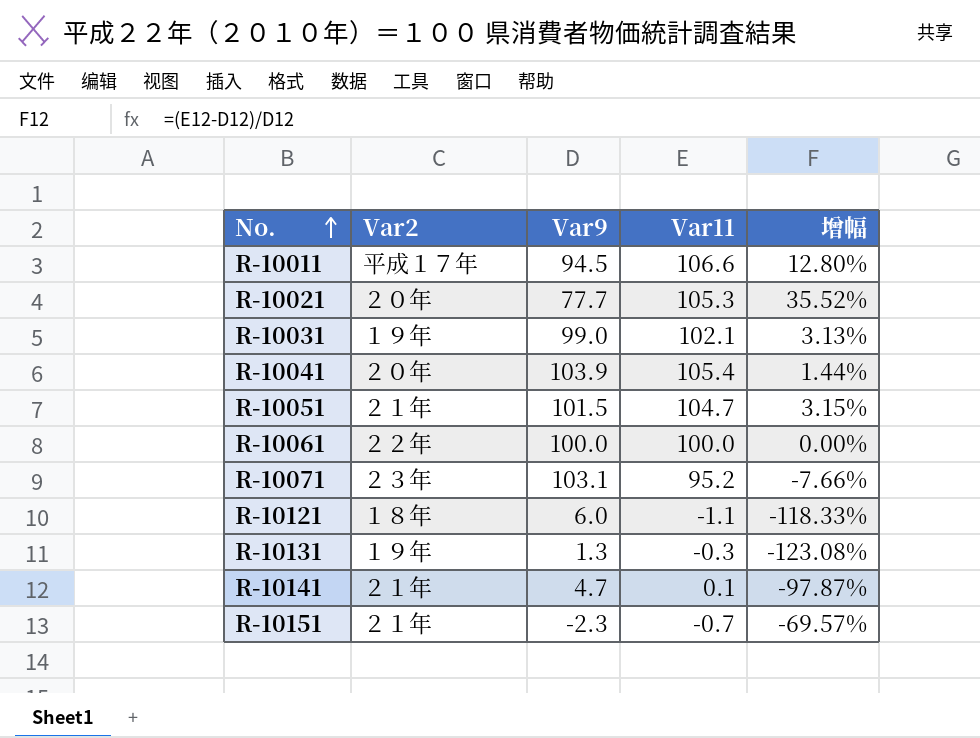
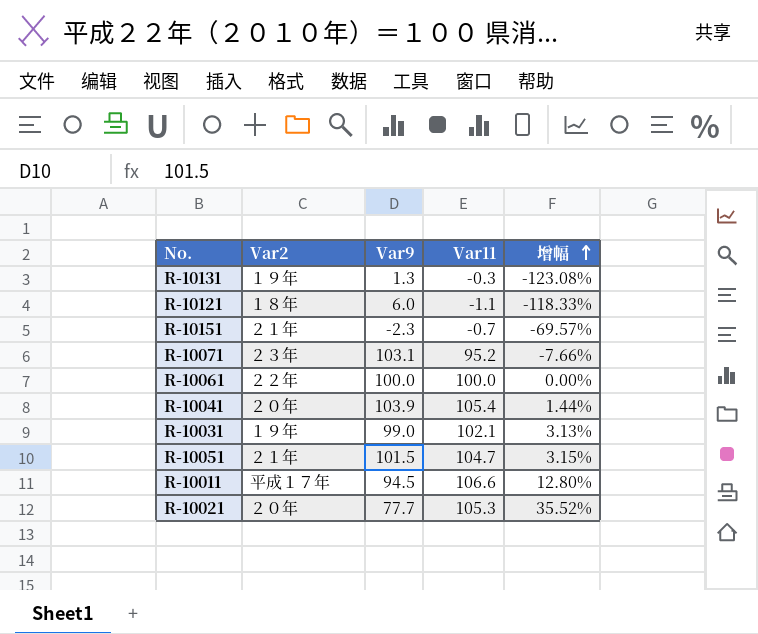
row order: No. ascending -> 增幅 ascending
row R-10141: ２１年 | 4.7 | 0.1 | -97.87% -> none

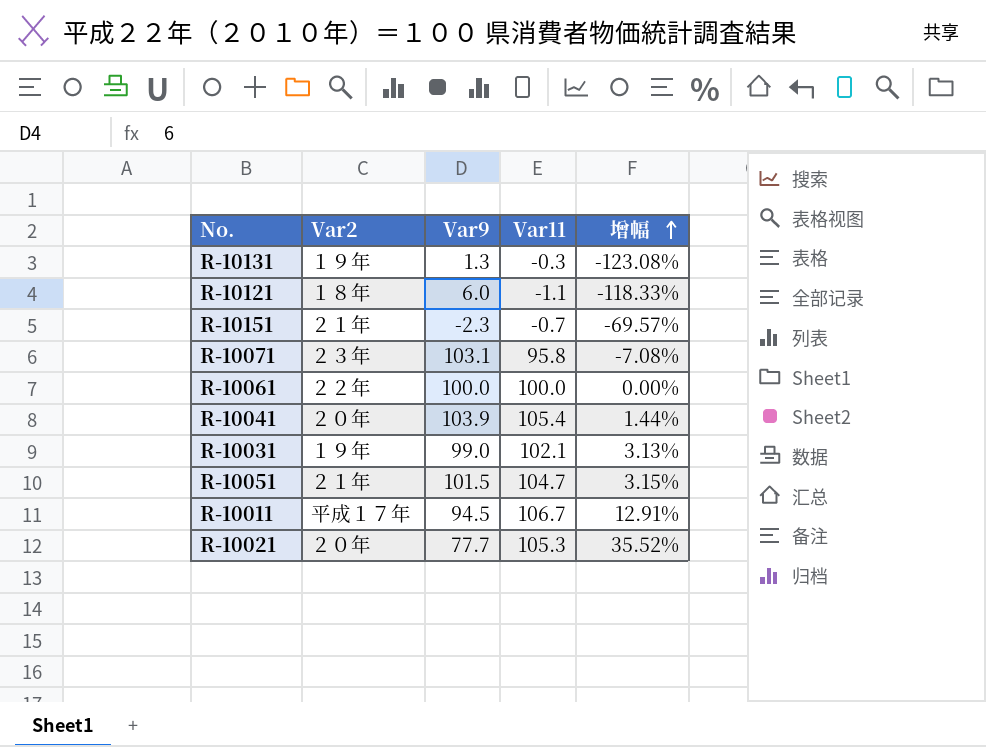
R-10071 | Var11: 95.2 -> 95.8
R-10071 | 增幅: -7.66% -> -7.08%
R-10011 | Var11: 106.6 -> 106.7
R-10011 | 增幅: 12.80% -> 12.91%

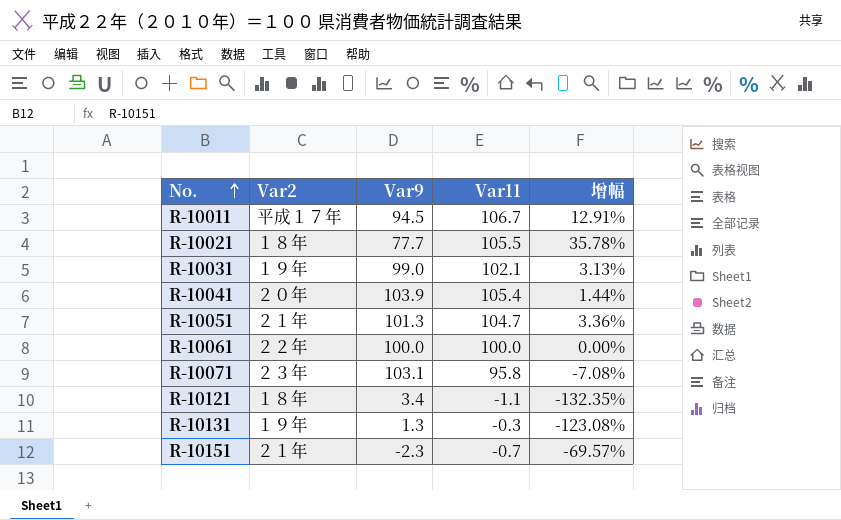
row order: 增幅 ascending -> No. ascending
R-10021 | Var2: ２０年 -> １８年
R-10021 | Var11: 105.3 -> 105.5
R-10021 | 增幅: 35.52% -> 35.78%
R-10051 | Var9: 101.5 -> 101.3
R-10051 | 增幅: 3.15% -> 3.36%
R-10121 | Var9: 6.0 -> 3.4
R-10121 | 增幅: -118.33% -> -132.35%

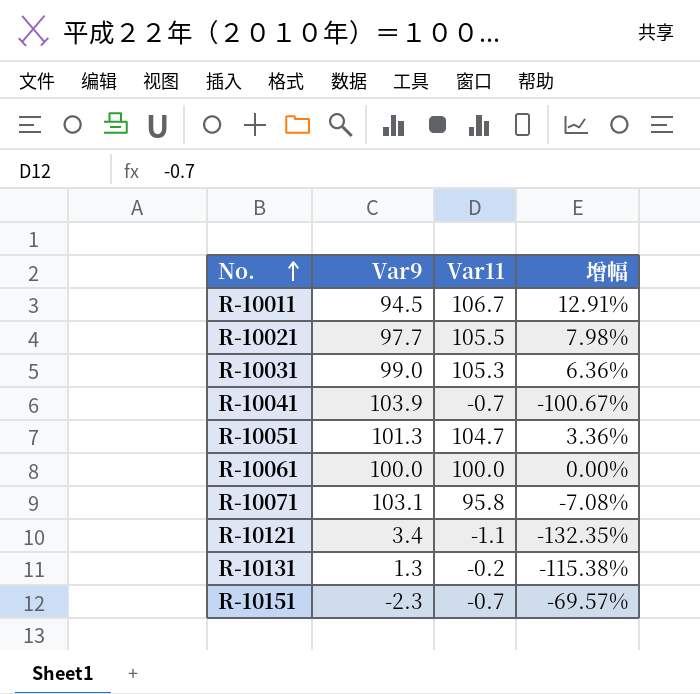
column Var2 | position: 2 -> none
R-10021 | Var9: 77.7 -> 97.7
R-10021 | 增幅: 35.78% -> 7.98%
R-10031 | Var11: 102.1 -> 105.3
R-10031 | 增幅: 3.13% -> 6.36%
R-10041 | Var11: 105.4 -> -0.7
R-10041 | 增幅: 1.44% -> -100.67%
R-10131 | Var11: -0.3 -> -0.2
R-10131 | 增幅: -123.08% -> -115.38%

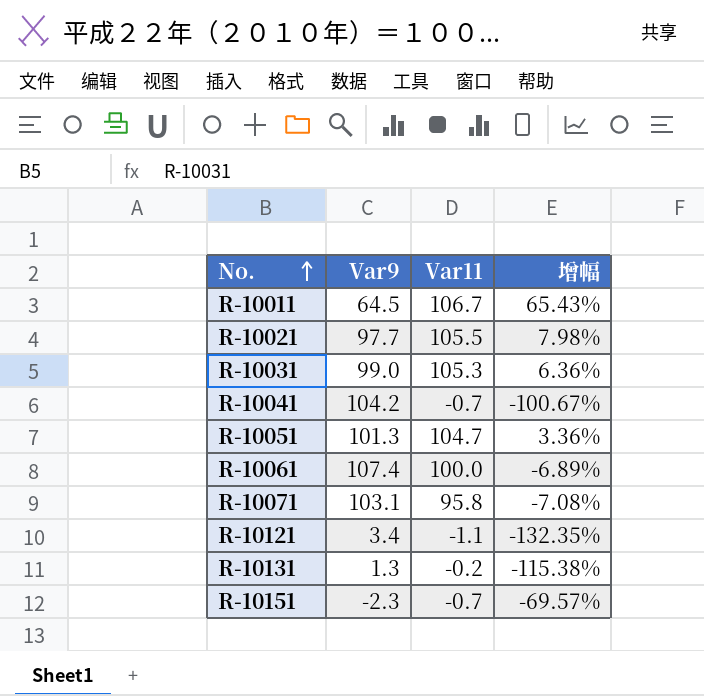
R-10011 | Var9: 94.5 -> 64.5
R-10011 | 增幅: 12.91% -> 65.43%
R-10041 | Var9: 103.9 -> 104.2
R-10061 | Var9: 100.0 -> 107.4
R-10061 | 增幅: 0.00% -> -6.89%

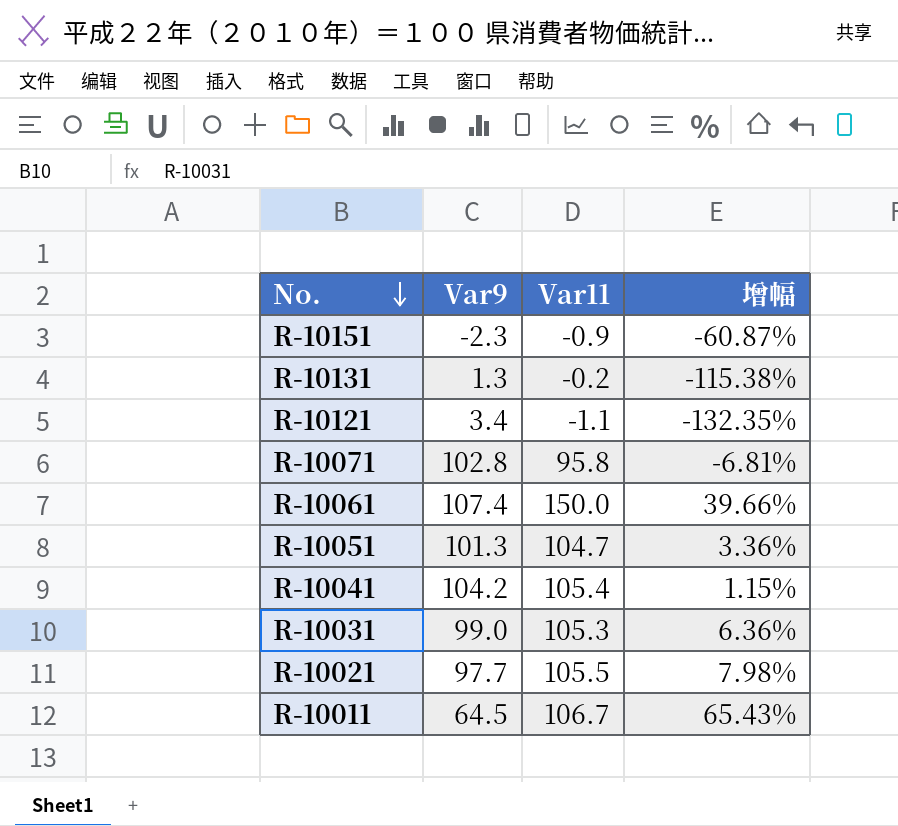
row order: No. ascending -> No. descending
R-10151 | Var11: -0.7 -> -0.9
R-10151 | 增幅: -69.57% -> -60.87%
R-10071 | Var9: 103.1 -> 102.8
R-10071 | 增幅: -7.08% -> -6.81%
R-10061 | Var11: 100.0 -> 150.0
R-10061 | 增幅: -6.89% -> 39.66%
R-10041 | Var11: -0.7 -> 105.4
R-10041 | 增幅: -100.67% -> 1.15%

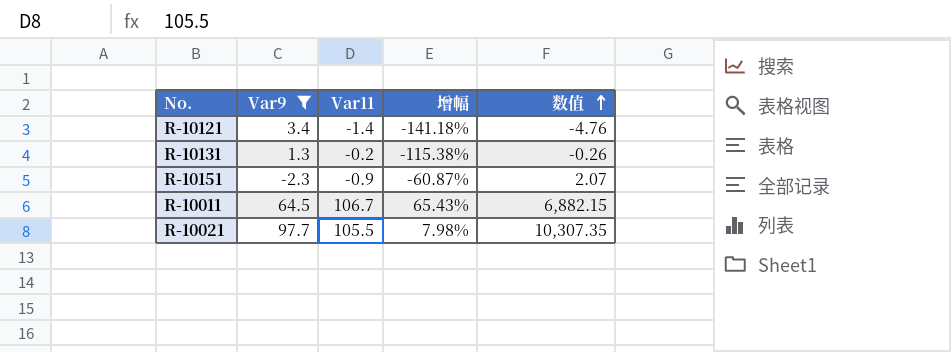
filter: none -> Var9 <= 97.7
row order: No. descending -> 数值 ascending
column 数值 | formula: none -> [Var9] * [Var11]
R-10121 | Var11: -1.1 -> -1.4
R-10121 | 增幅: -132.35% -> -141.18%

